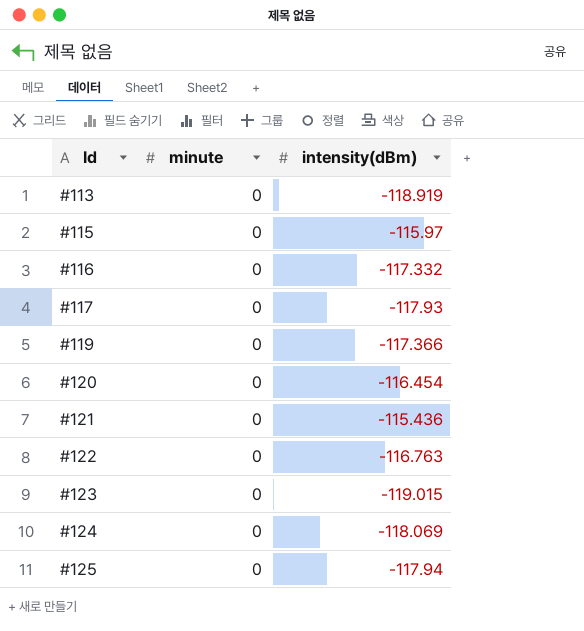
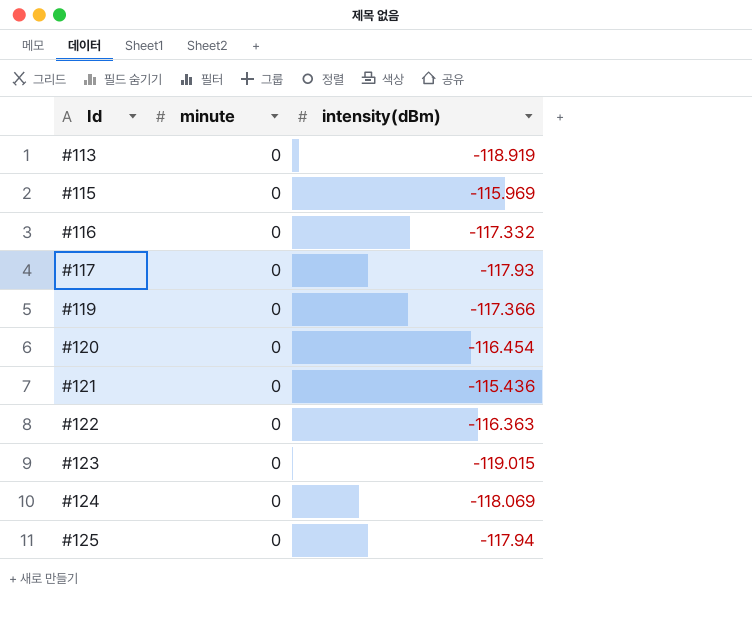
#115 | intensity(dBm): -115.97 -> -115.969
#122 | intensity(dBm): -116.763 -> -116.363

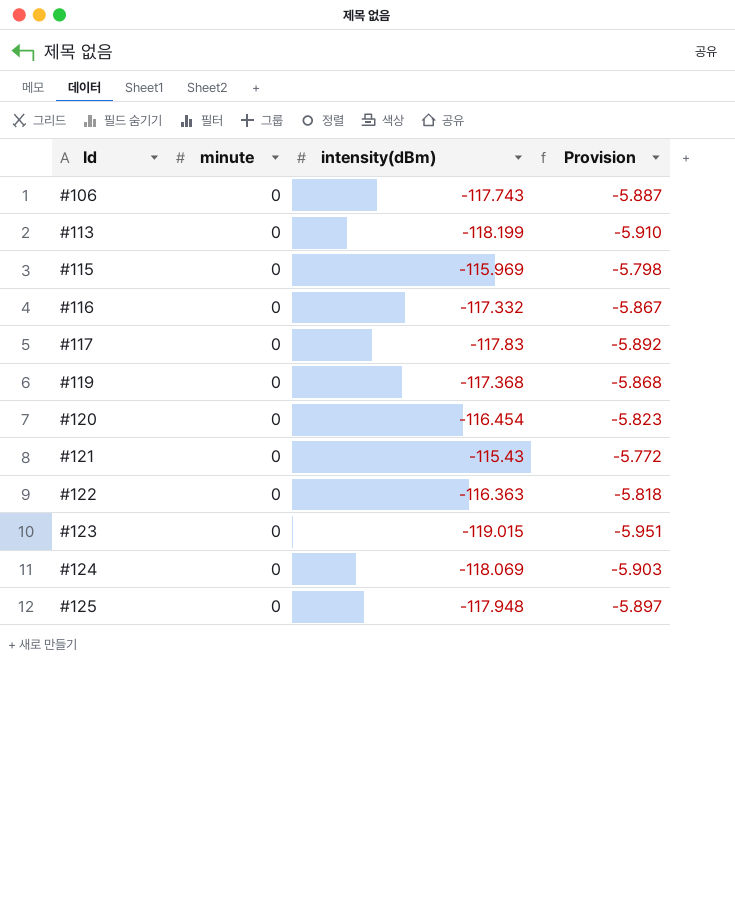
column Provision | formula: none -> [intensity(dBm)] * 0.05
row #106: none -> 0 | -117.743 | -5.887
#113 | intensity(dBm): -118.919 -> -118.199
#117 | intensity(dBm): -117.93 -> -117.83
#119 | intensity(dBm): -117.366 -> -117.368
#121 | intensity(dBm): -115.436 -> -115.43
#125 | intensity(dBm): -117.94 -> -117.948

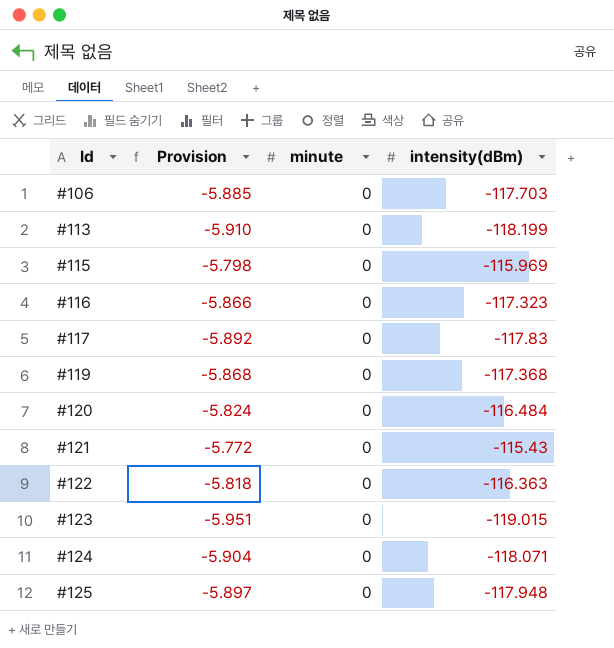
column Provision | position: 4 -> 2
#106 | Provision: -5.887 -> -5.885
#106 | intensity(dBm): -117.743 -> -117.703
#116 | Provision: -5.867 -> -5.866
#116 | intensity(dBm): -117.332 -> -117.323
#120 | Provision: -5.823 -> -5.824
#120 | intensity(dBm): -116.454 -> -116.484
#124 | Provision: -5.903 -> -5.904
#124 | intensity(dBm): -118.069 -> -118.071

